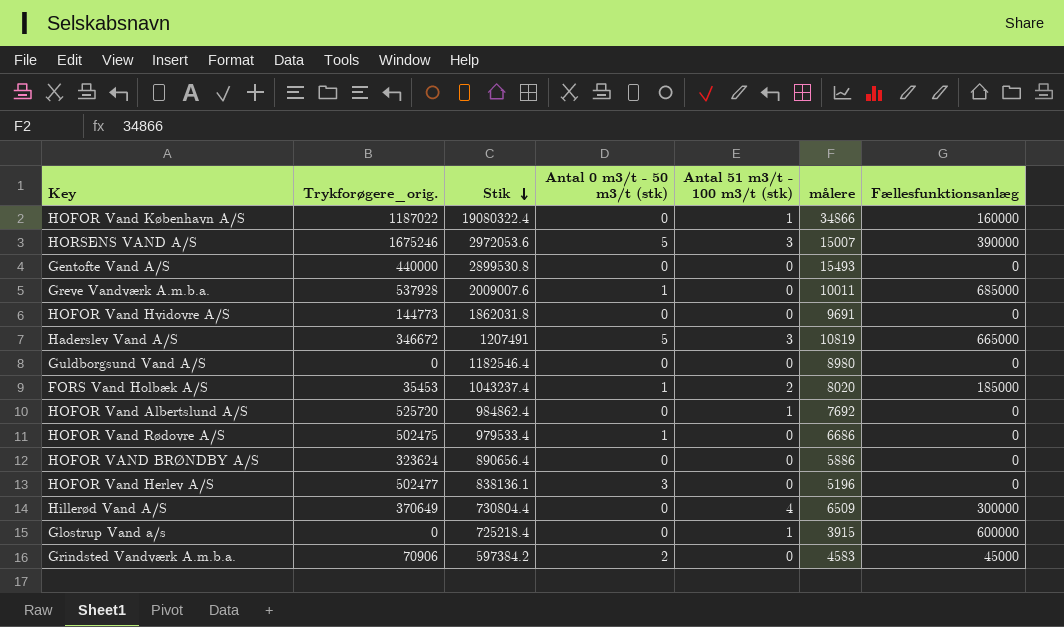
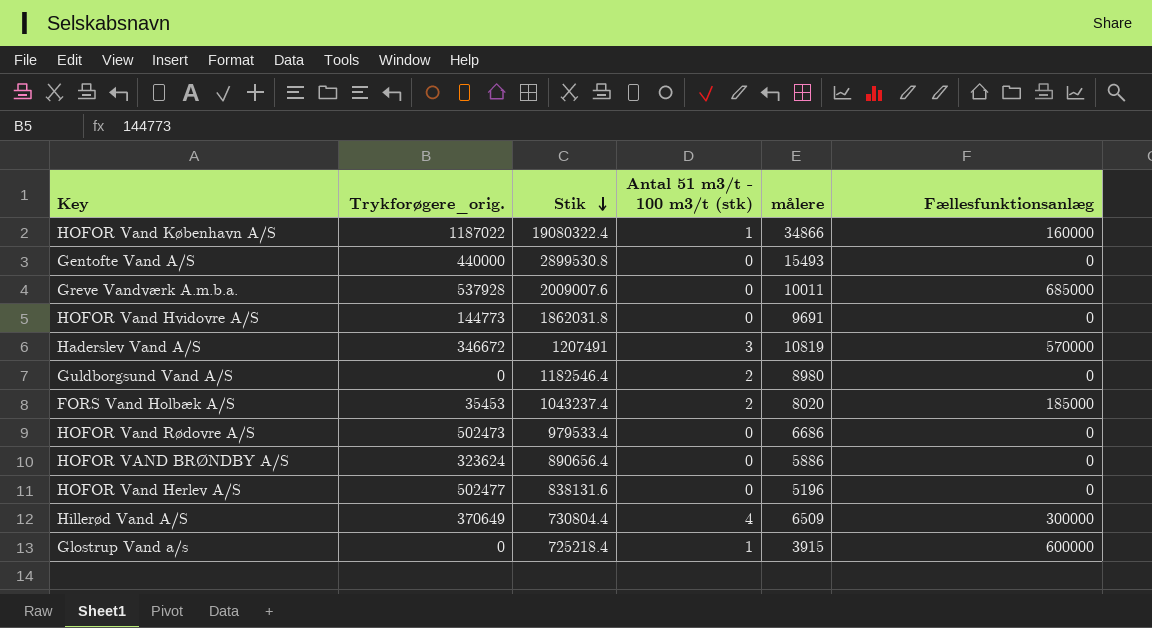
column Antal 0 m3/t - 50 m3/t (stk) | position: 4 -> none
row HORSENS VAND A/S: 1675246 | 2972053.6 | 5 | 3 | 15007 | 390000 -> none
row HOFOR Vand Albertslund A/S: 525720 | 984862.4 | 0 | 1 | 7692 | 0 -> none
row Grindsted Vandværk A.m.b.a.: 70906 | 597384.2 | 2 | 0 | 4583 | 45000 -> none
Haderslev Vand A/S | Fællesfunktionsanlæg: 665000 -> 570000
Guldborgsund Vand A/S | Antal 51 m3/t - 100 m3/t (stk): 0 -> 2
HOFOR Vand Rødovre A/S | Trykforøgere_orig.: 502475 -> 502473
HOFOR Vand Herlev A/S | Stik: 838136.1 -> 838131.6

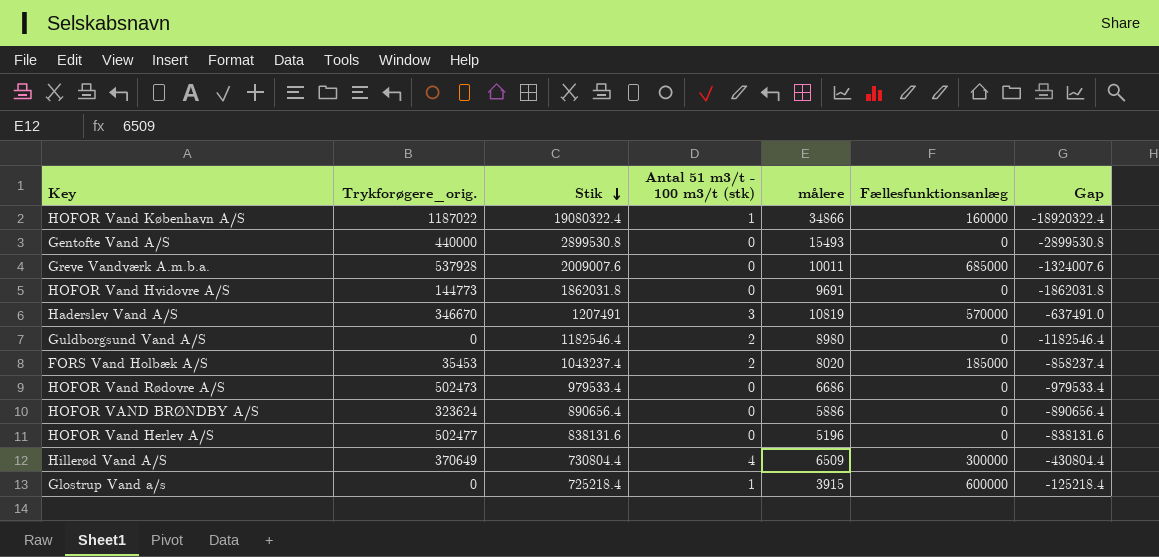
column Gap | formula: none -> [Fællesfunktionsanlæg] - [Stik]
Haderslev Vand A/S | Trykforøgere_orig.: 346672 -> 346670

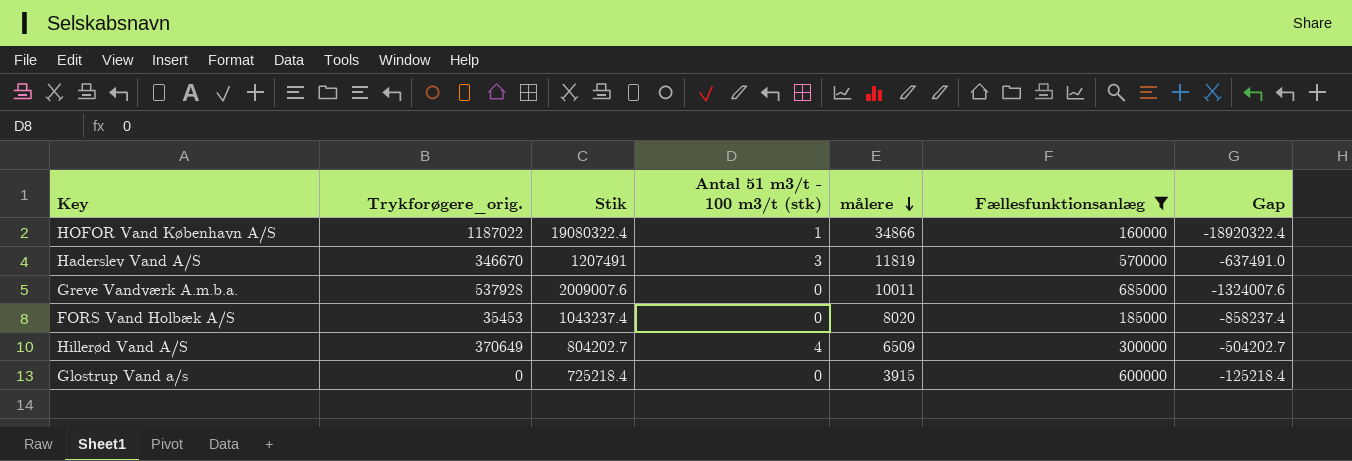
filter: none -> Fællesfunktionsanlæg != 0
row order: Stik descending -> målere descending
Haderslev Vand A/S | målere: 10819 -> 11819
FORS Vand Holbæk A/S | Antal 51 m3/t - 100 m3/t (stk): 2 -> 0
Hillerød Vand A/S | Stik: 730804.4 -> 804202.7
Hillerød Vand A/S | Gap: -430804.4 -> -504202.7
Glostrup Vand a/s | Antal 51 m3/t - 100 m3/t (stk): 1 -> 0

